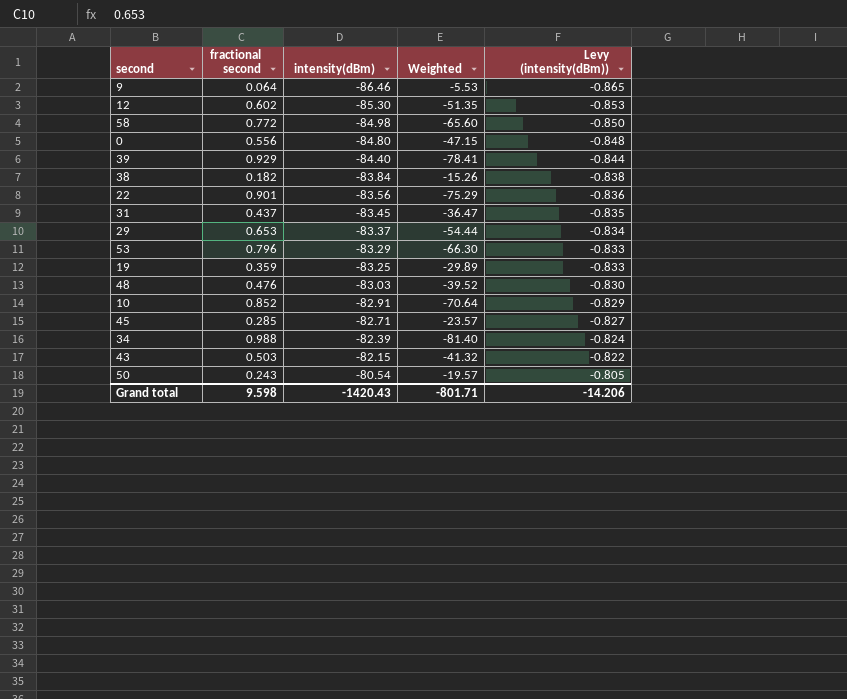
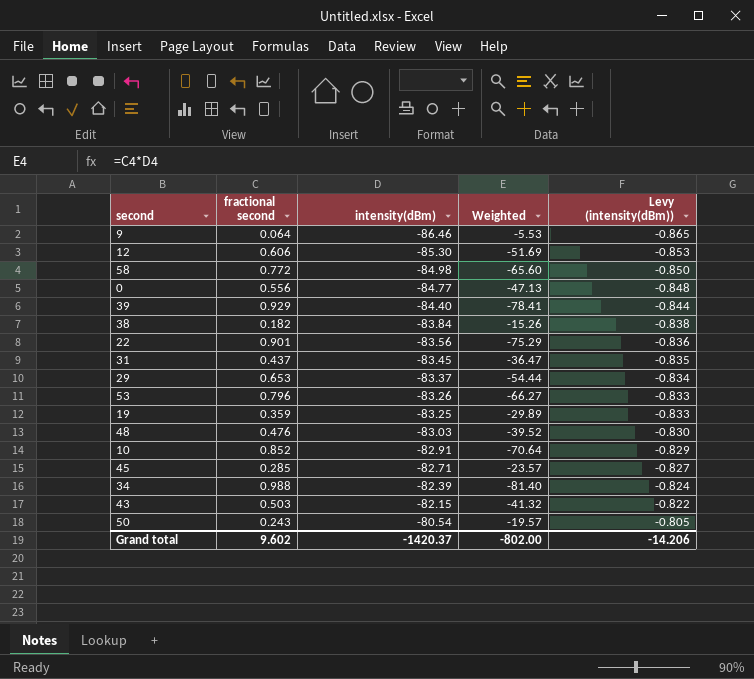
12 | fractional second: 0.602 -> 0.606
12 | Weighted: -51.35 -> -51.69
0 | intensity(dBm): -84.80 -> -84.77
0 | Weighted: -47.15 -> -47.13
53 | intensity(dBm): -83.29 -> -83.26
53 | Weighted: -66.30 -> -66.27
Grand total | fractional second: 9.598 -> 9.602
Grand total | intensity(dBm): -1420.43 -> -1420.37
Grand total | Weighted: -801.71 -> -802.00

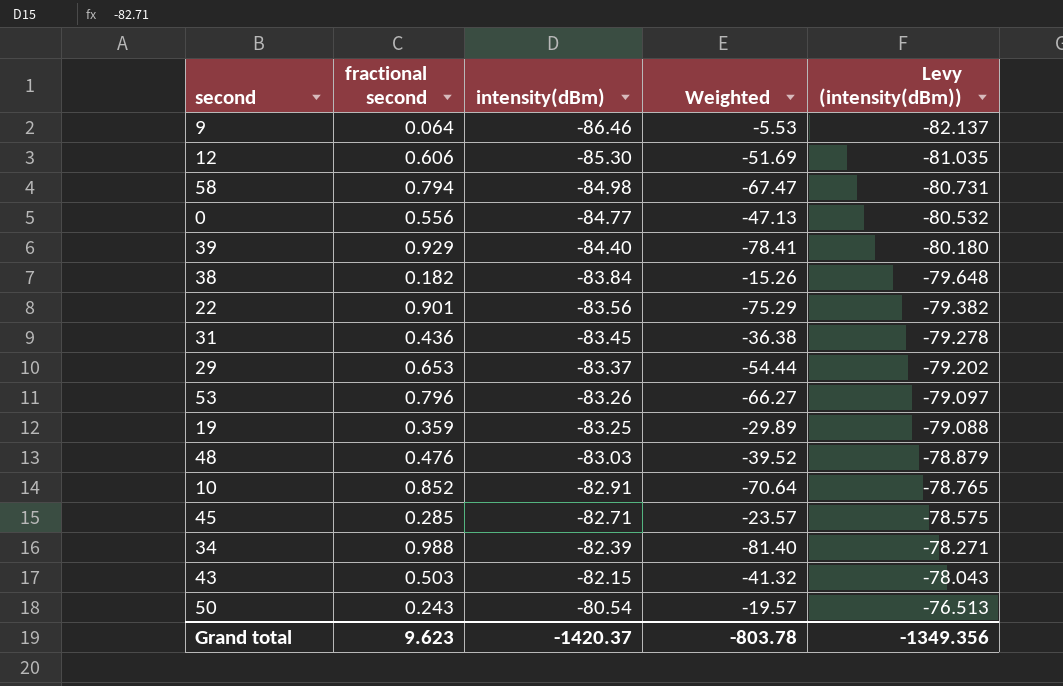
column Levy (intensity(dBm)) | formula: [intensity(dBm)] * 0.01 -> [intensity(dBm)] * 0.95
58 | fractional second: 0.772 -> 0.794
58 | Weighted: -65.60 -> -67.47
31 | fractional second: 0.437 -> 0.436
31 | Weighted: -36.47 -> -36.38
Grand total | fractional second: 9.602 -> 9.623
Grand total | Weighted: -802.00 -> -803.78
Grand total | Levy (intensity(dBm)): -14.206 -> -1349.356

